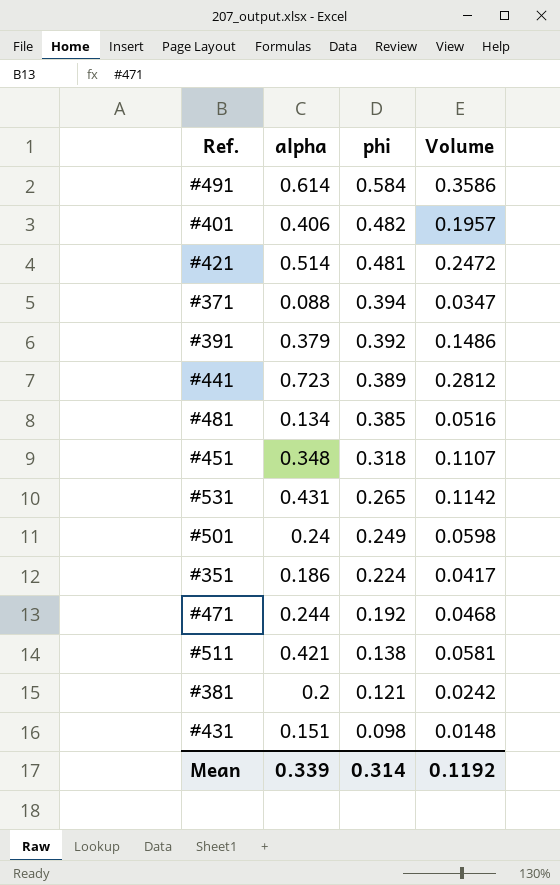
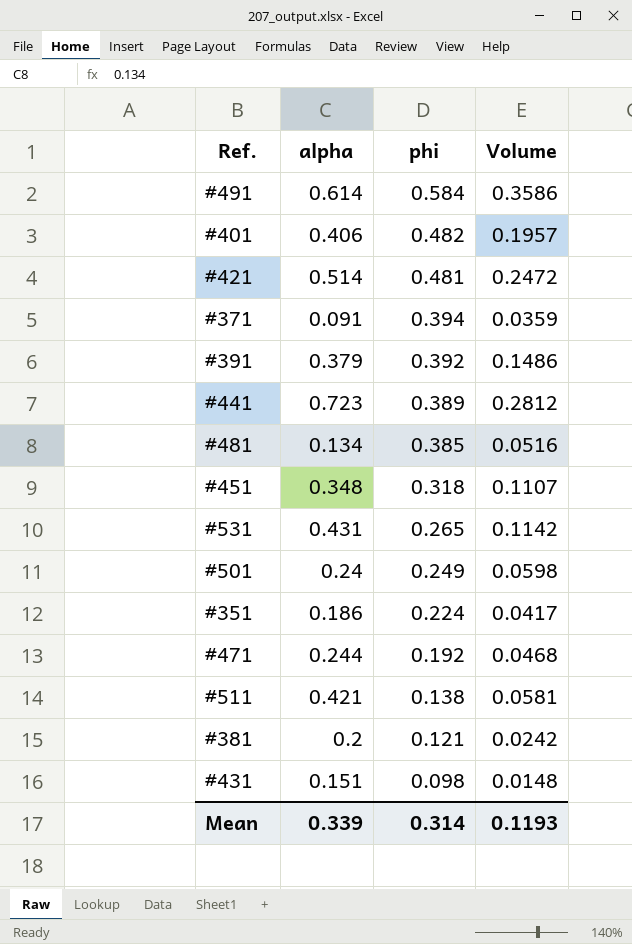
#371 | alpha: 0.088 -> 0.091
#371 | Volume: 0.0347 -> 0.0359
Mean | Volume: 0.1192 -> 0.1193

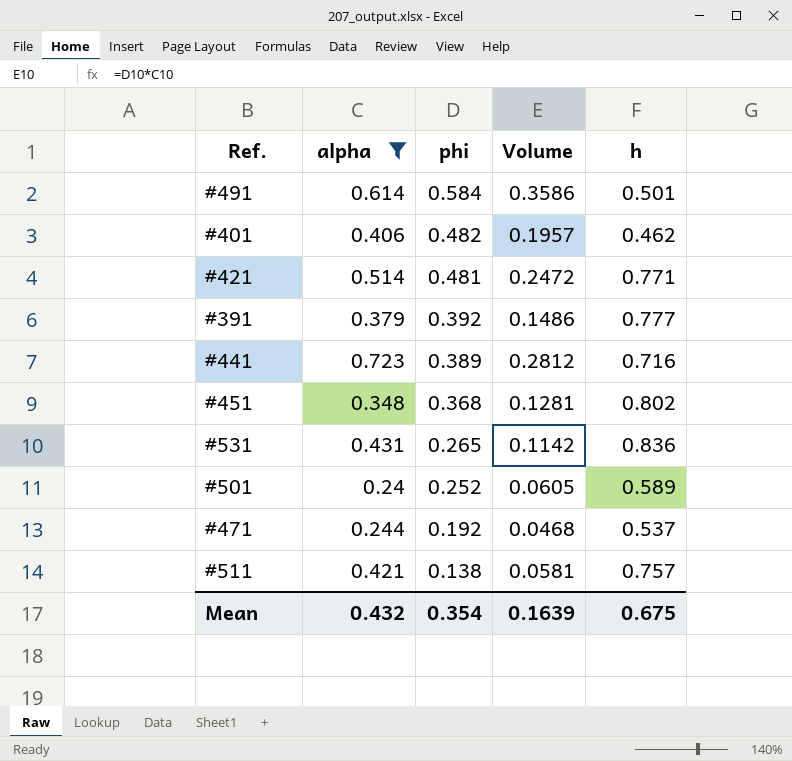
filter: none -> alpha >= 0.24
column h | position: none -> 5
#451 | phi: 0.318 -> 0.368
#451 | Volume: 0.1107 -> 0.1281
#501 | phi: 0.249 -> 0.252
#501 | Volume: 0.0598 -> 0.0605
Mean | alpha: 0.339 -> 0.432
Mean | phi: 0.314 -> 0.354
Mean | Volume: 0.1193 -> 0.1639

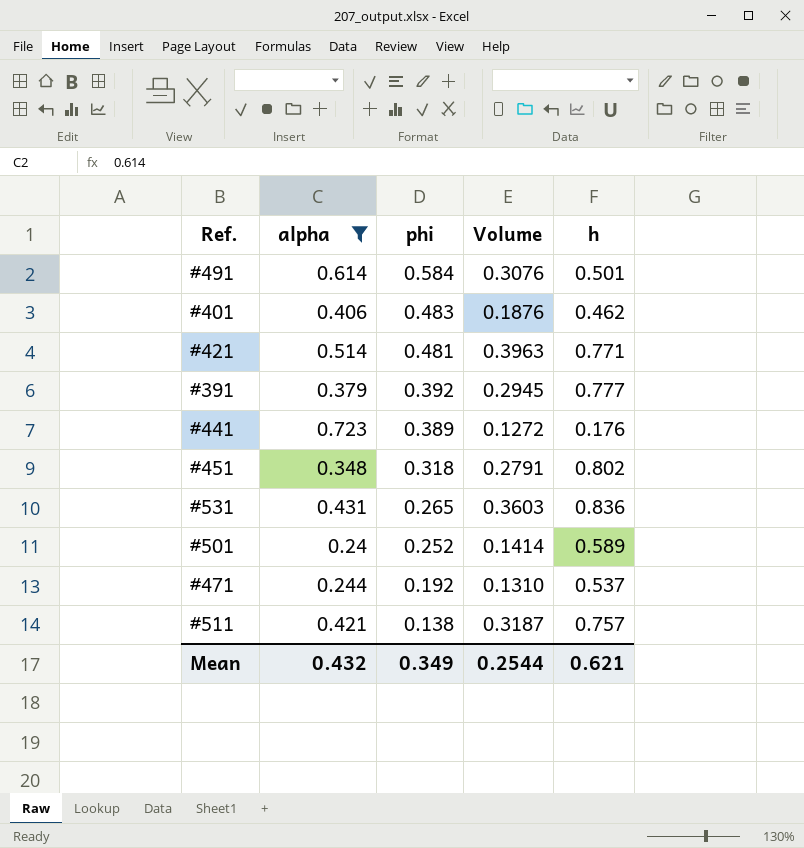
column Volume | formula: [alpha] * [phi] -> [alpha] * [h]
#401 | phi: 0.482 -> 0.483
#441 | h: 0.716 -> 0.176
#451 | phi: 0.368 -> 0.318
Mean | phi: 0.354 -> 0.349
Mean | Volume: 0.1639 -> 0.2544
Mean | h: 0.675 -> 0.621

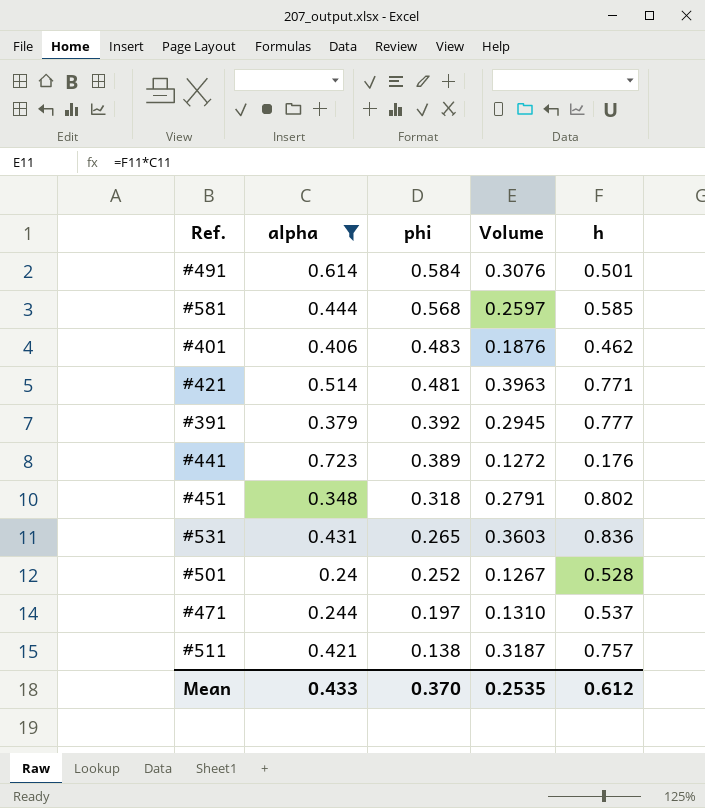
row #581: none -> 0.444 | 0.568 | 0.2597 | 0.585
#501 | Volume: 0.1414 -> 0.1267
#501 | h: 0.589 -> 0.528
#471 | phi: 0.192 -> 0.197
Mean | alpha: 0.432 -> 0.433
Mean | phi: 0.349 -> 0.370
Mean | Volume: 0.2544 -> 0.2535
Mean | h: 0.621 -> 0.612

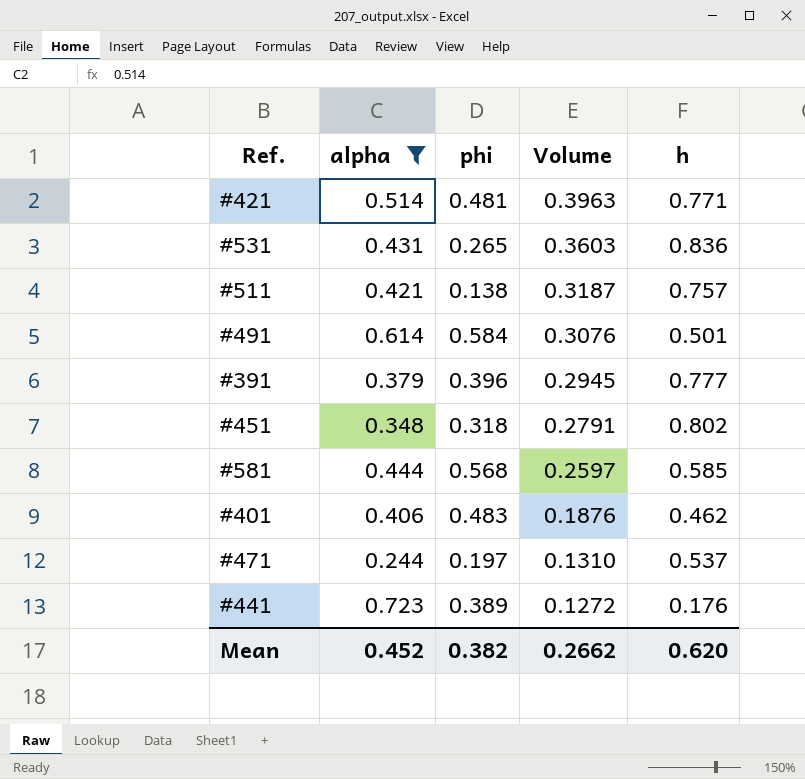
row order: phi descending -> Volume descending
row #501: 0.24 | 0.252 | 0.1267 | 0.528 -> none
#391 | phi: 0.392 -> 0.396
Mean | alpha: 0.433 -> 0.452
Mean | phi: 0.370 -> 0.382
Mean | Volume: 0.2535 -> 0.2662
Mean | h: 0.612 -> 0.620

